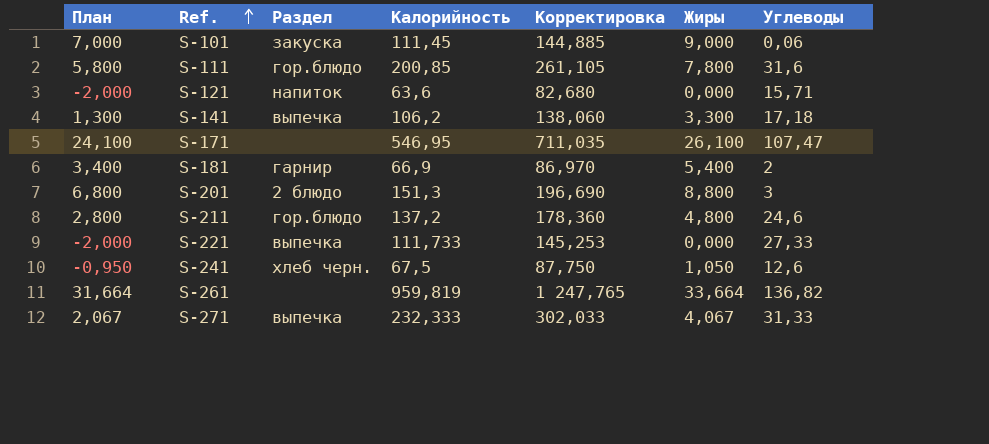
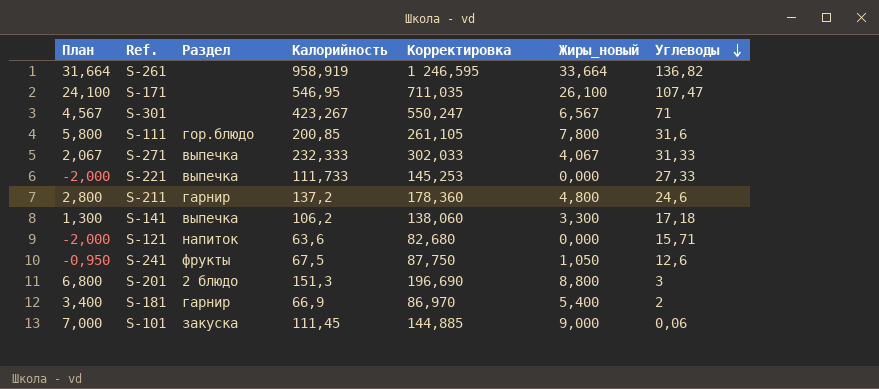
row order: Ref. ascending -> Углеводы descending
column name: Жиры -> Жиры_новый
S-261 | Калорийность: 959,819 -> 958,919
S-261 | Корректировка: 1 247,765 -> 1 246,595
row S-301: none -> 4,567 | none | 423,267 | 550,247 | 6,567 | 71
S-211 | Раздел: гор.блюдо -> гарнир
S-241 | Раздел: хлеб черн. -> фрукты

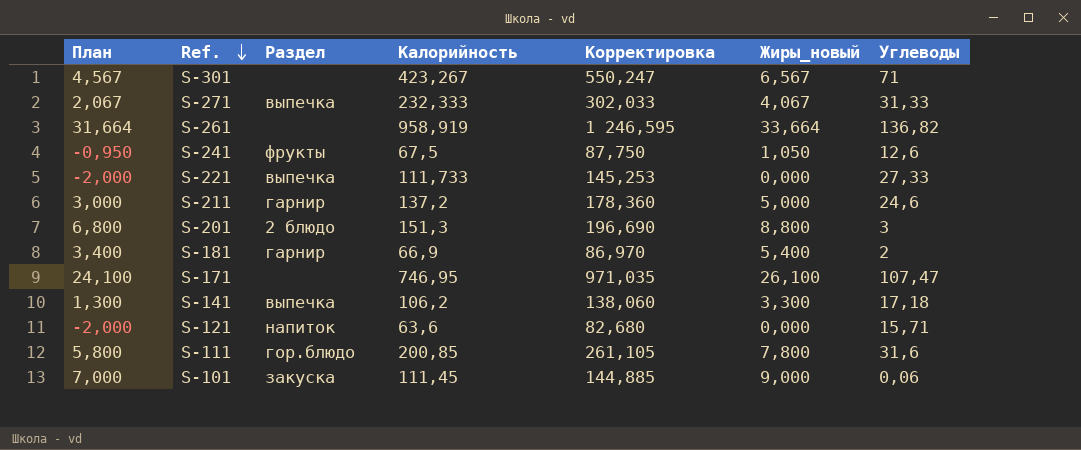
row order: Углеводы descending -> Ref. descending
S-211 | План: 2,800 -> 3,000
S-211 | Жиры_новый: 4,800 -> 5,000
S-171 | Калорийность: 546,95 -> 746,95
S-171 | Корректировка: 711,035 -> 971,035

